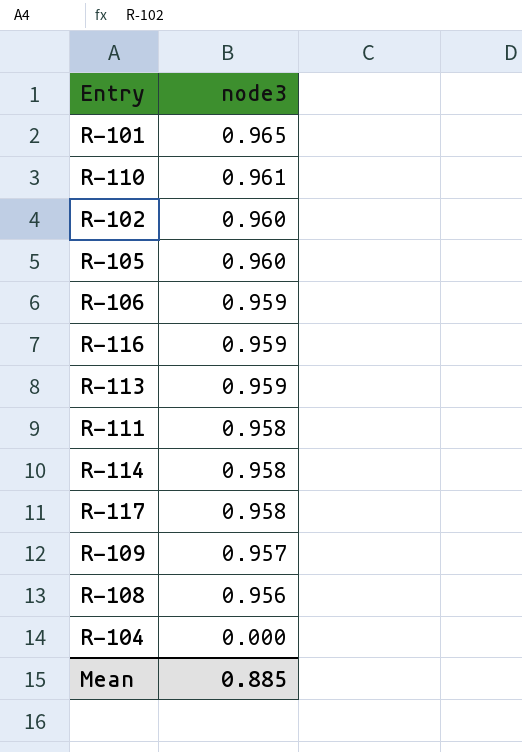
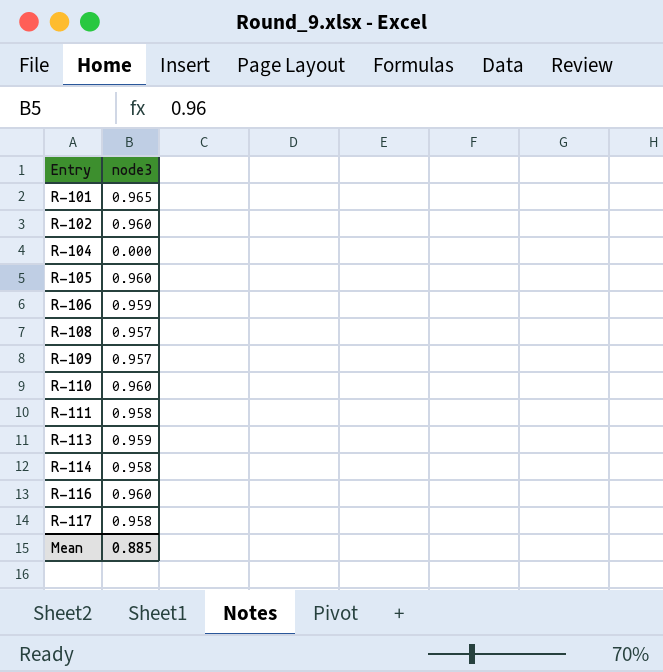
row order: node3 descending -> Entry ascending
R-108 | node3: 0.956 -> 0.957
R-110 | node3: 0.961 -> 0.960
R-116 | node3: 0.959 -> 0.960

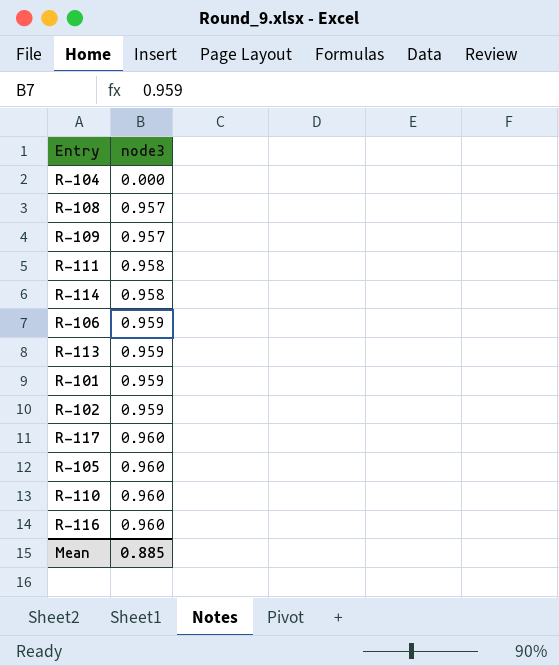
row order: Entry ascending -> node3 ascending
R-101 | node3: 0.965 -> 0.959
R-102 | node3: 0.960 -> 0.959
R-117 | node3: 0.958 -> 0.960

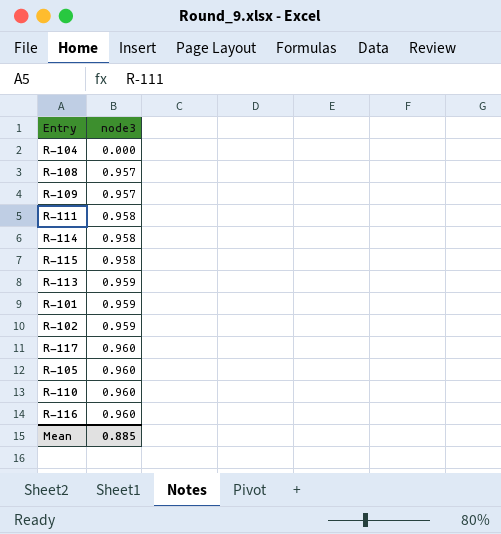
row R-106: 0.959 -> none
row R-115: none -> 0.958

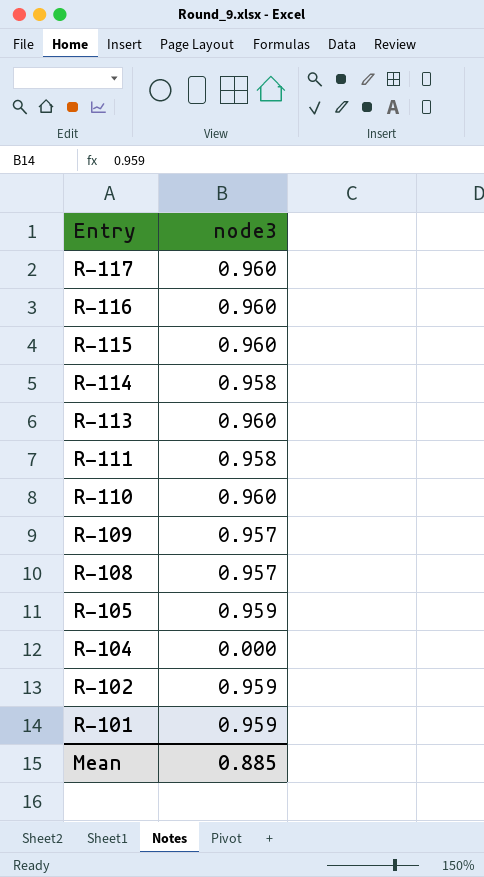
row order: node3 ascending -> Entry descending
R-115 | node3: 0.958 -> 0.960
R-113 | node3: 0.959 -> 0.960
R-105 | node3: 0.960 -> 0.959

